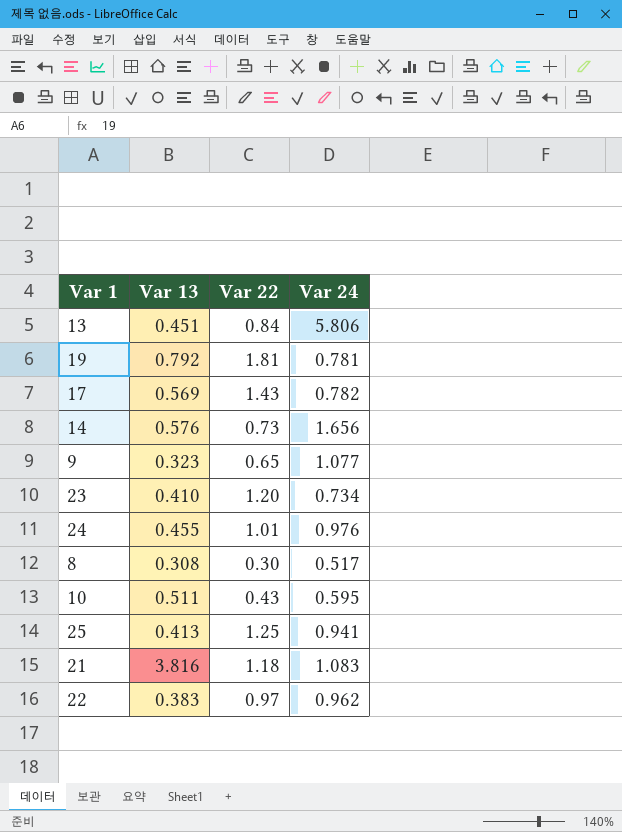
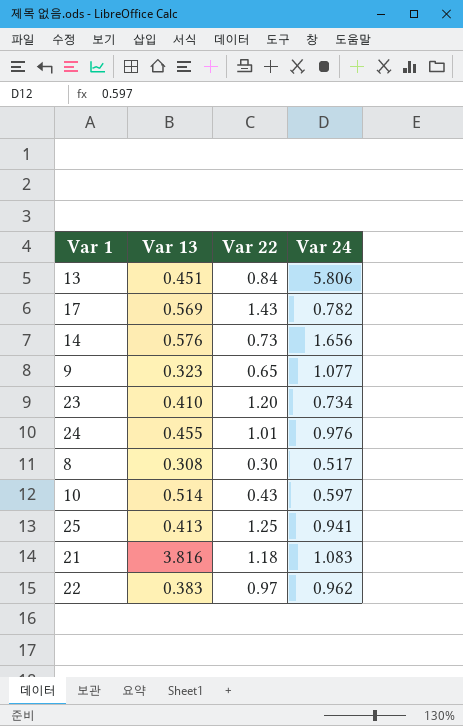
row 19: 0.792 | 1.81 | 0.781 -> none
10 | Var 13: 0.511 -> 0.514
10 | Var 24: 0.595 -> 0.597

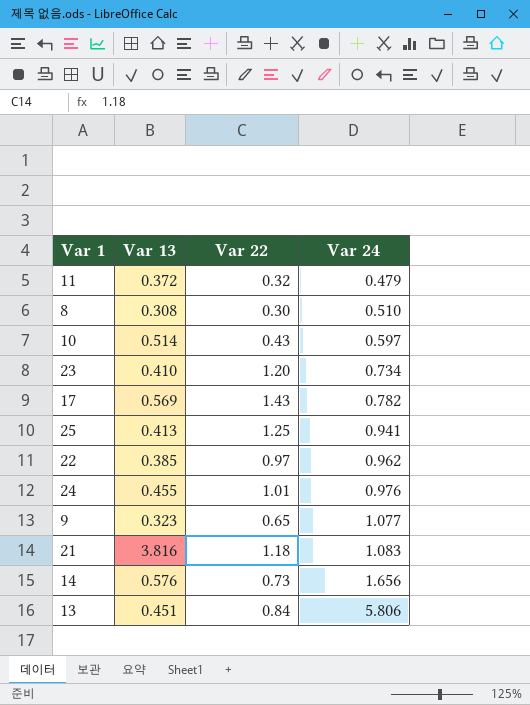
row order: none -> Var 24 ascending
row 11: none -> 0.372 | 0.32 | 0.479
8 | Var 24: 0.517 -> 0.510
22 | Var 13: 0.383 -> 0.385

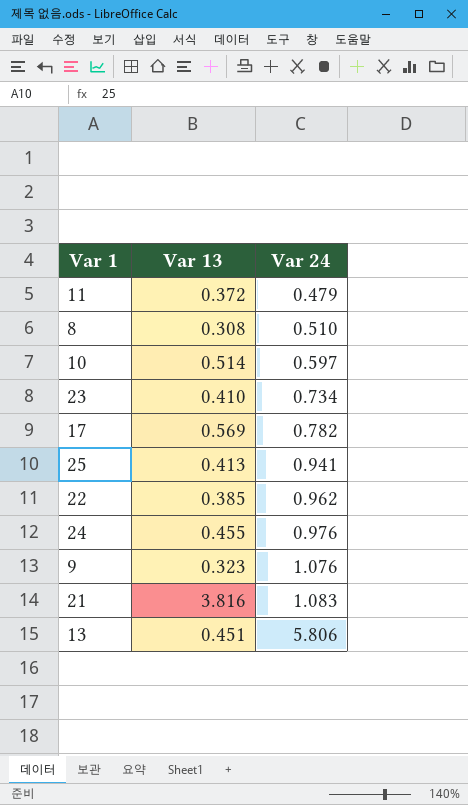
column Var 22 | position: 3 -> none
row 14: 0.576 | 0.73 | 1.656 -> none
9 | Var 24: 1.077 -> 1.076

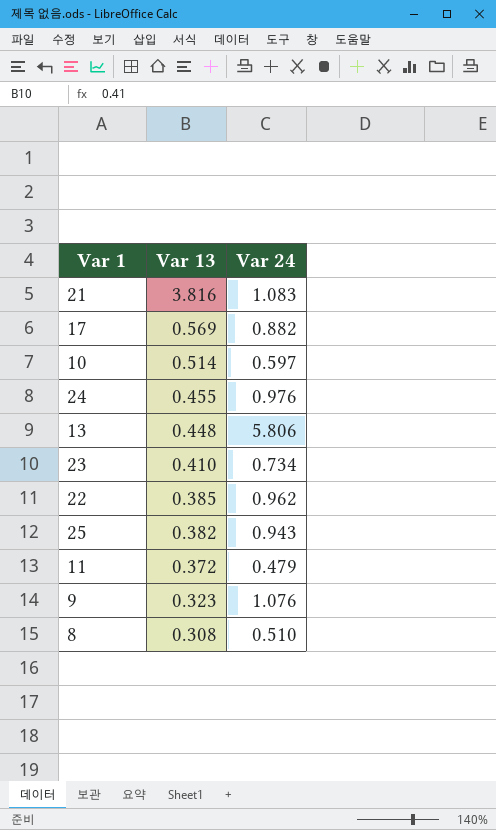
row order: Var 24 ascending -> Var 13 descending
17 | Var 24: 0.782 -> 0.882
13 | Var 13: 0.451 -> 0.448
25 | Var 13: 0.413 -> 0.382
25 | Var 24: 0.941 -> 0.943

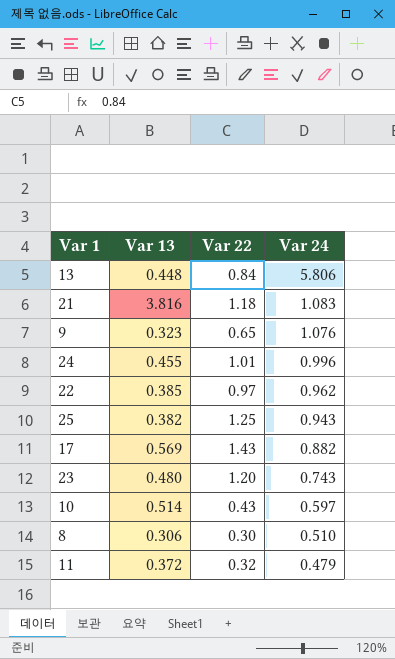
row order: Var 13 descending -> Var 24 descending
column Var 22 | position: none -> 3
24 | Var 24: 0.976 -> 0.996
23 | Var 13: 0.410 -> 0.480
23 | Var 24: 0.734 -> 0.743
8 | Var 13: 0.308 -> 0.306

